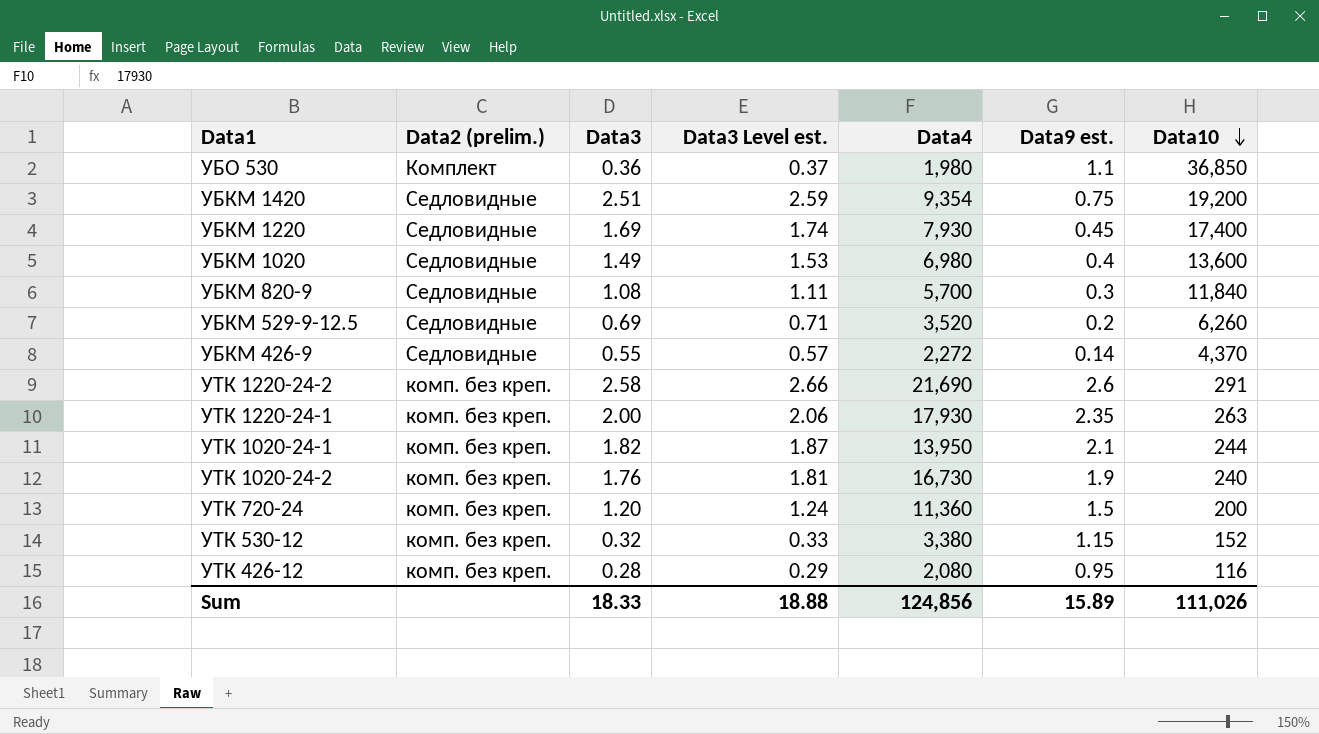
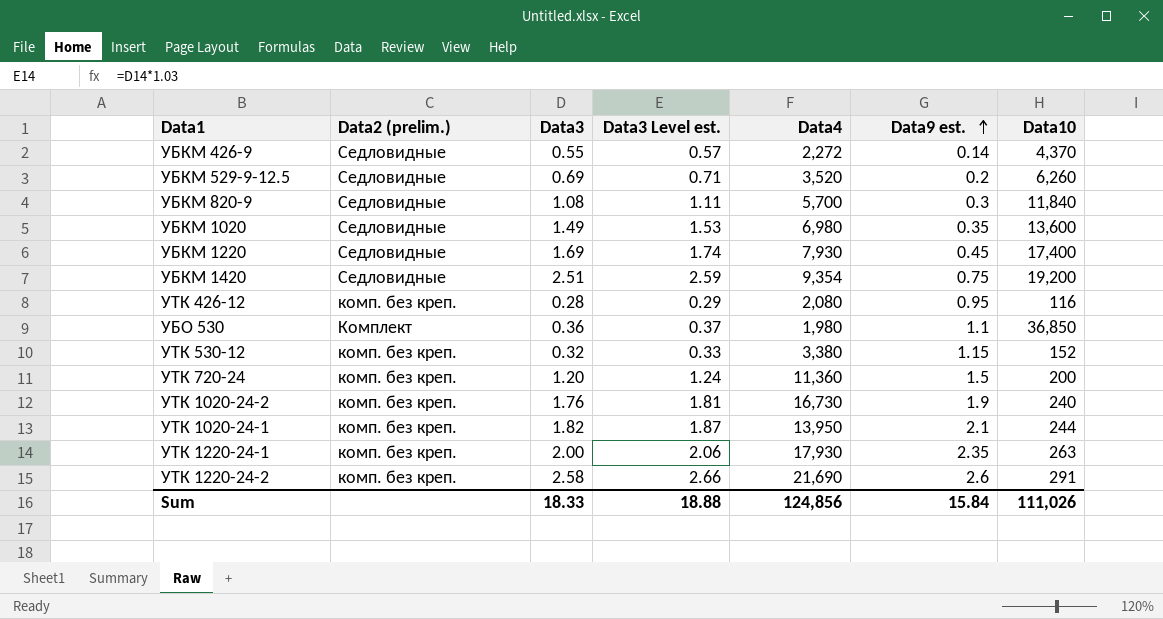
row order: Data10 descending -> Data9 est. ascending
УБКМ 1020 | Data9 est.: 0.4 -> 0.35
Sum | Data9 est.: 15.89 -> 15.84

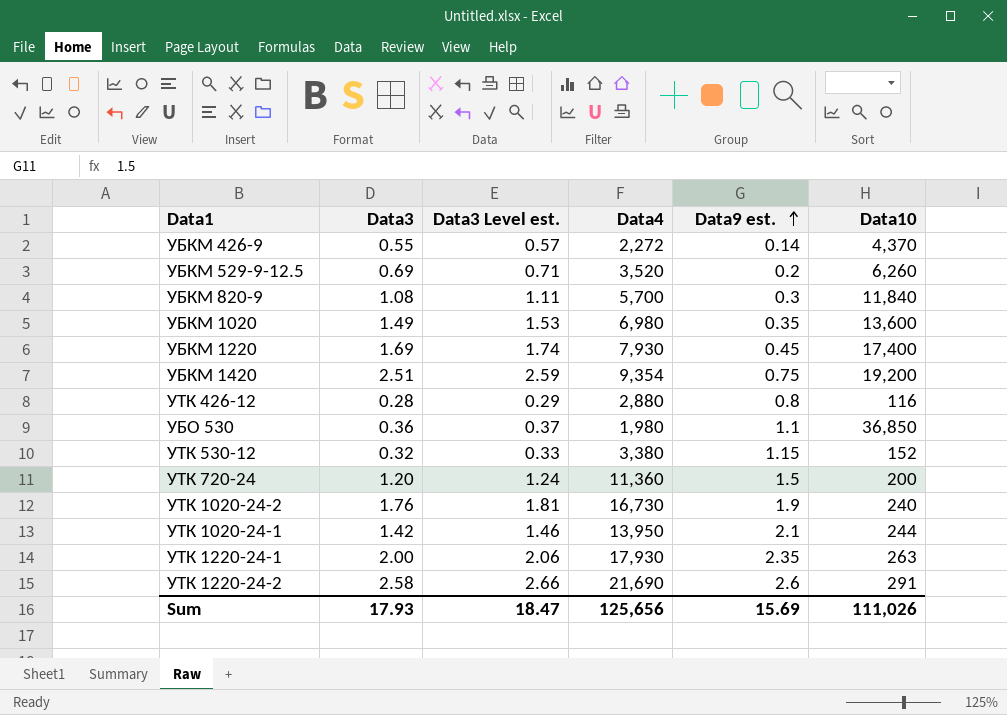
column Data2 (prelim.) | position: 2 -> none
УТК 426-12 | Data4: 2,080 -> 2,880
УТК 426-12 | Data9 est.: 0.95 -> 0.8
УТК 1020-24-1 | Data3: 1.82 -> 1.42
УТК 1020-24-1 | Data3 Level est.: 1.87 -> 1.46
Sum | Data3: 18.33 -> 17.93
Sum | Data3 Level est.: 18.88 -> 18.47
Sum | Data4: 124,856 -> 125,656
Sum | Data9 est.: 15.84 -> 15.69

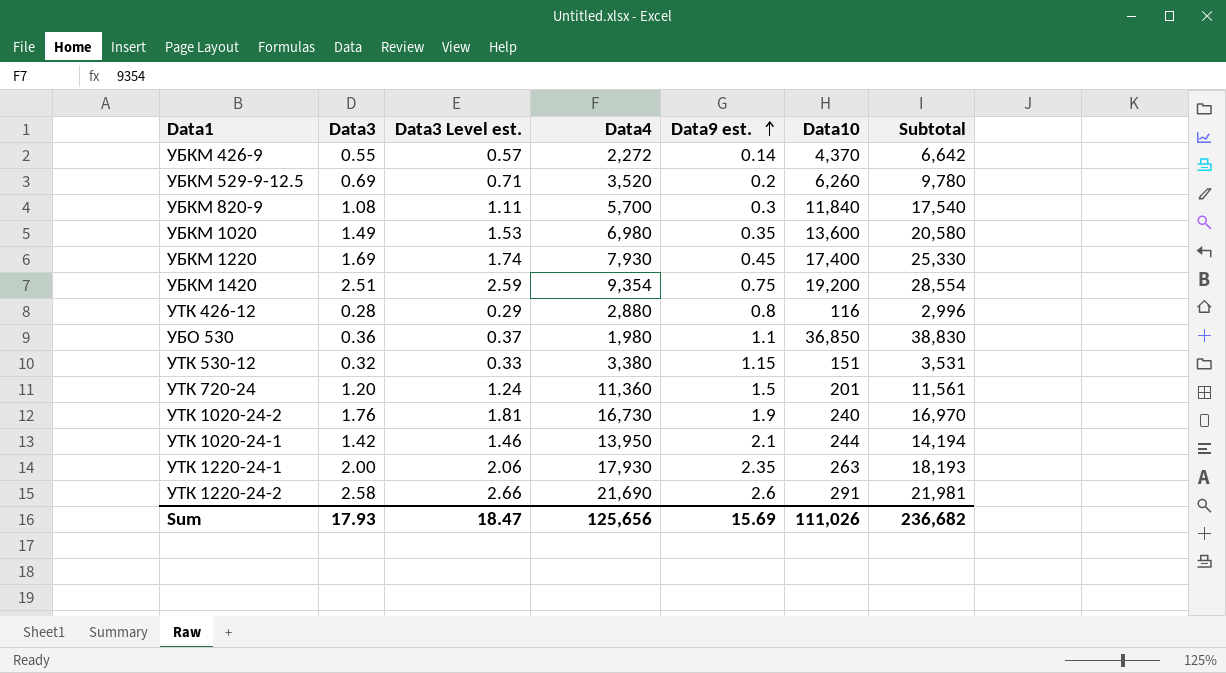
column Subtotal | formula: none -> [Data4] + [Data10]
УТК 530-12 | Data10: 152 -> 151
УТК 720-24 | Data10: 200 -> 201

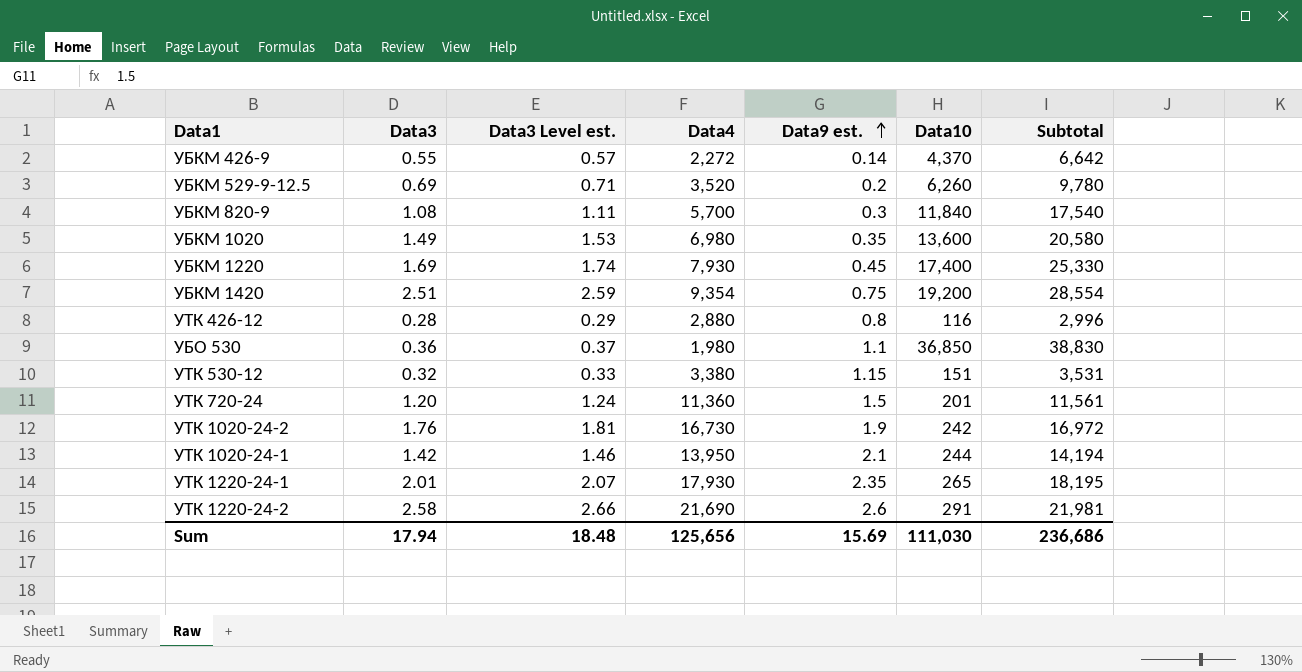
УТК 1020-24-2 | Data10: 240 -> 242
УТК 1020-24-2 | Subtotal: 16,970 -> 16,972
УТК 1220-24-1 | Data3: 2.00 -> 2.01
УТК 1220-24-1 | Data3 Level est.: 2.06 -> 2.07
УТК 1220-24-1 | Data10: 263 -> 265
УТК 1220-24-1 | Subtotal: 18,193 -> 18,195
Sum | Data3: 17.93 -> 17.94
Sum | Data3 Level est.: 18.47 -> 18.48
Sum | Data10: 111,026 -> 111,030
Sum | Subtotal: 236,682 -> 236,686

